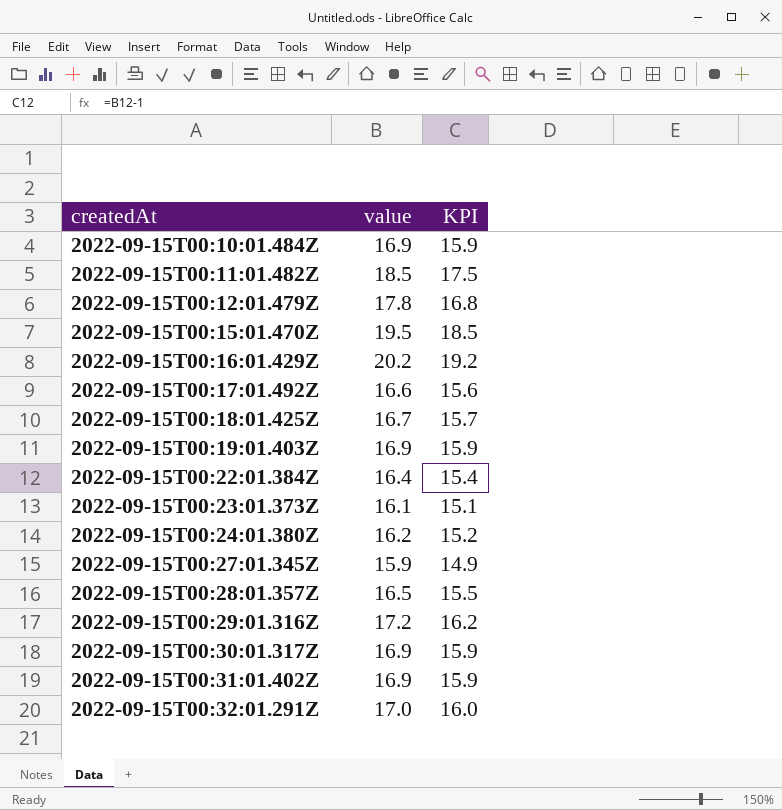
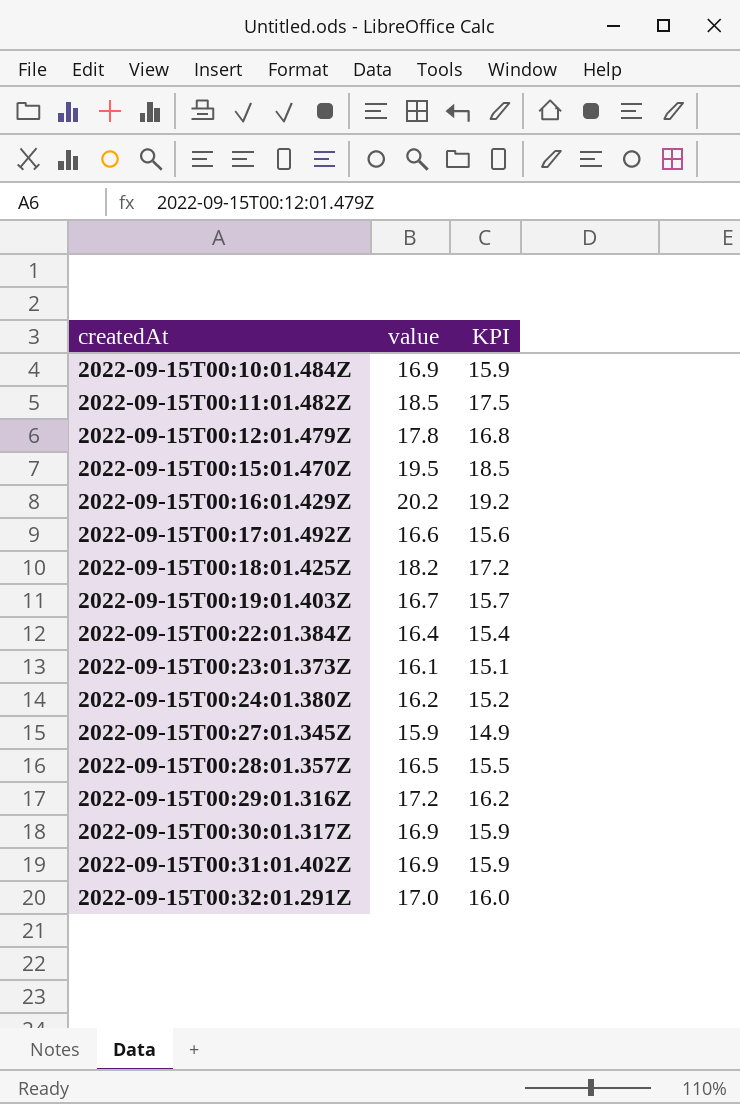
2022-09-15T00:18:01.425Z | value: 16.7 -> 18.2
2022-09-15T00:18:01.425Z | KPI: 15.7 -> 17.2
2022-09-15T00:19:01.403Z | value: 16.9 -> 16.7
2022-09-15T00:19:01.403Z | KPI: 15.9 -> 15.7

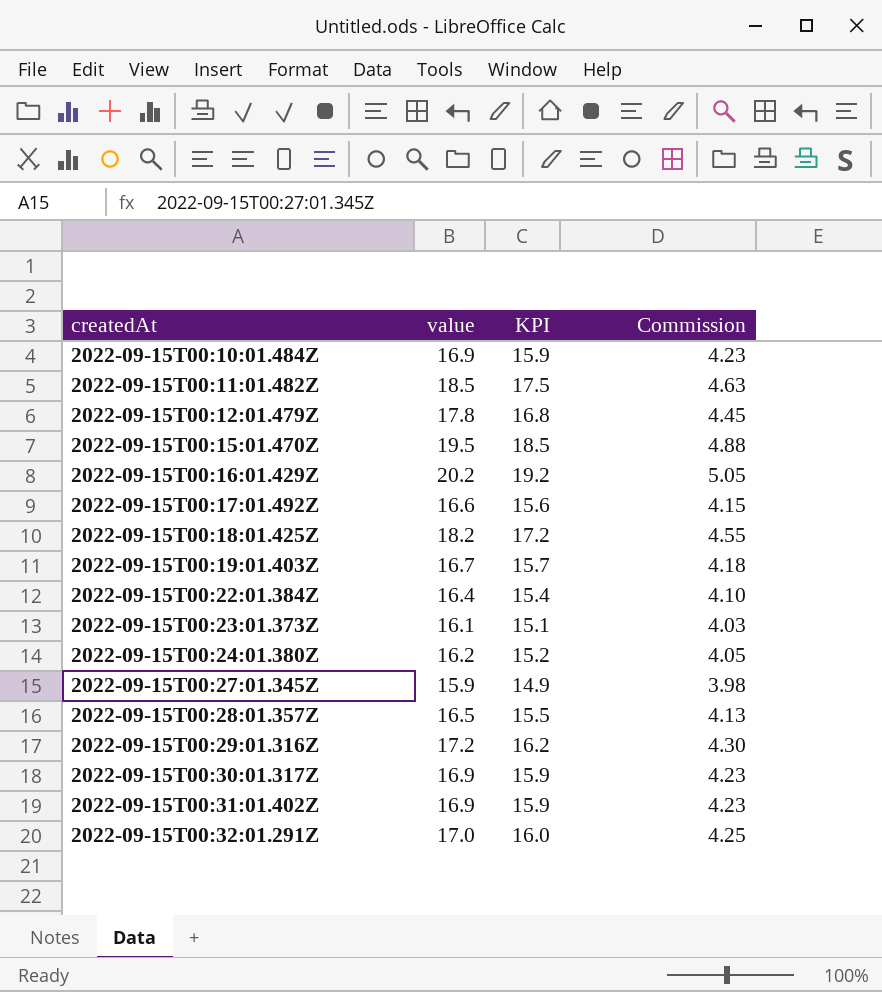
column Commission | formula: none -> [value] * 0.25

